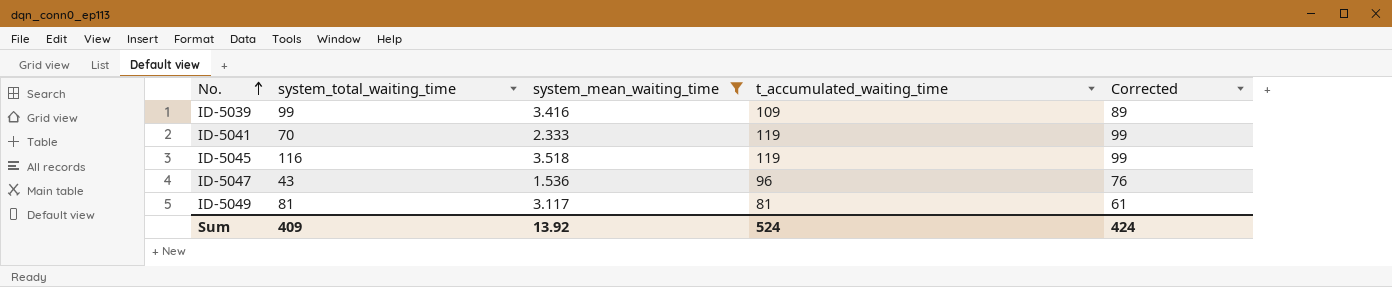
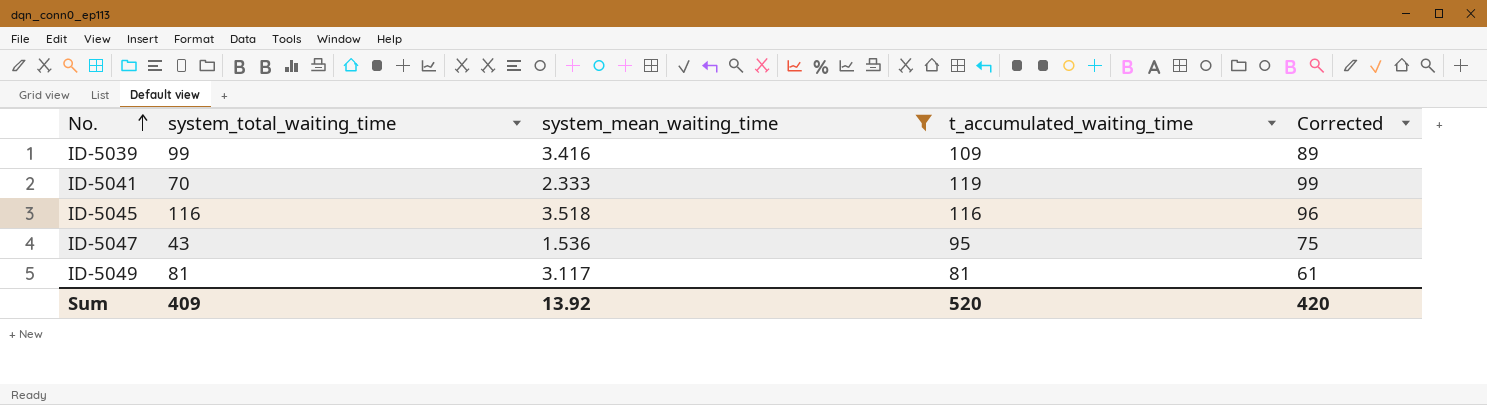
ID-5045 | t_accumulated_waiting_time: 119 -> 116
ID-5045 | Corrected: 99 -> 96
ID-5047 | t_accumulated_waiting_time: 96 -> 95
ID-5047 | Corrected: 76 -> 75
Sum | t_accumulated_waiting_time: 524 -> 520
Sum | Corrected: 424 -> 420

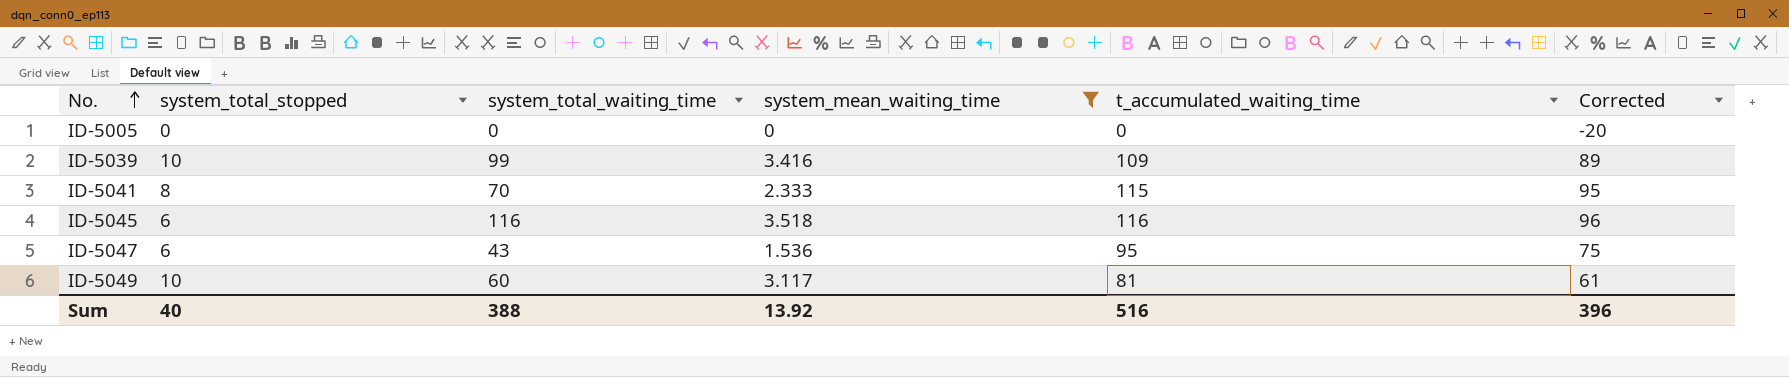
column system_total_stopped | position: none -> 2
row ID-5005: none -> 0 | 0 | 0 | 0 | -20
ID-5041 | t_accumulated_waiting_time: 119 -> 115
ID-5041 | Corrected: 99 -> 95
ID-5049 | system_total_waiting_time: 81 -> 60
Sum | system_total_waiting_time: 409 -> 388
Sum | t_accumulated_waiting_time: 520 -> 516
Sum | Corrected: 420 -> 396

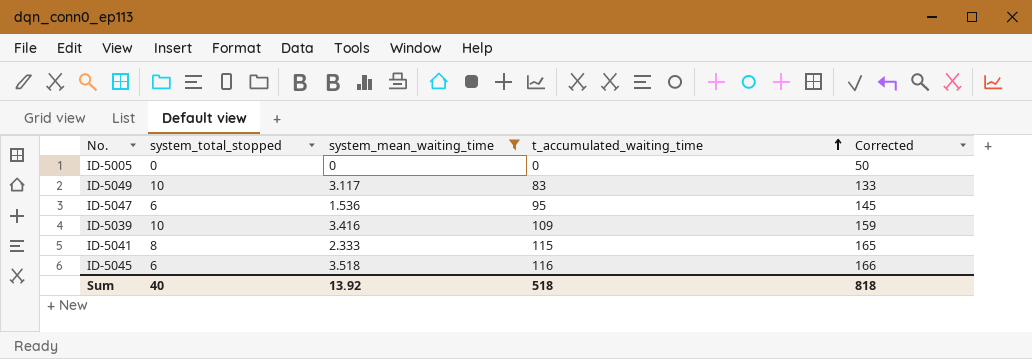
row order: No. ascending -> t_accumulated_waiting_time ascending
column system_total_waiting_time | position: 3 -> none
column Corrected | formula: [t_accumulated_waiting_time] - 20 -> [t_accumulated_waiting_time] + 50
ID-5049 | t_accumulated_waiting_time: 81 -> 83
Sum | t_accumulated_waiting_time: 516 -> 518
Sum | Corrected: 396 -> 818

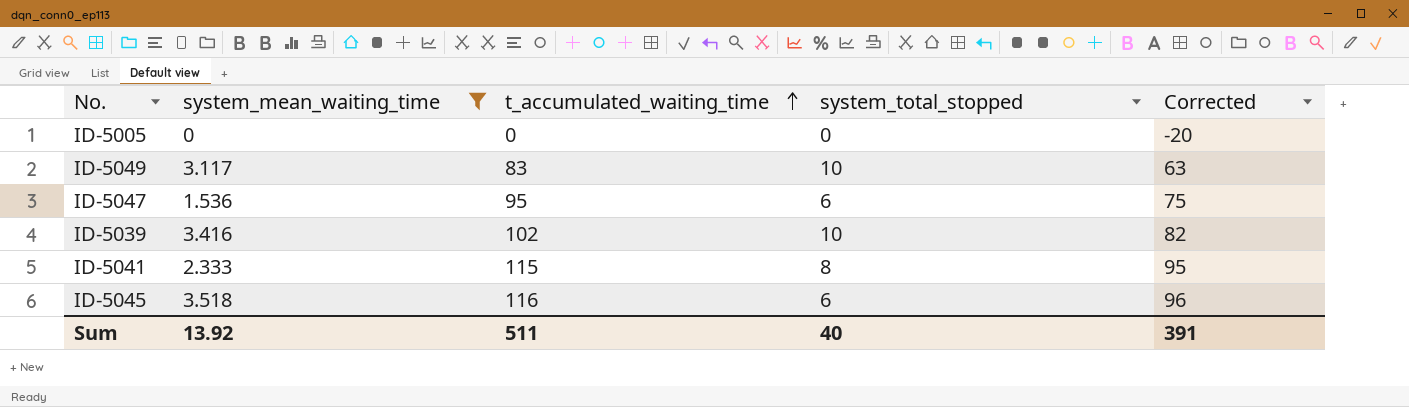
column system_total_stopped | position: 2 -> 4
column Corrected | formula: [t_accumulated_waiting_time] + 50 -> [t_accumulated_waiting_time] - 20
ID-5039 | t_accumulated_waiting_time: 109 -> 102
Sum | t_accumulated_waiting_time: 518 -> 511
Sum | Corrected: 818 -> 391

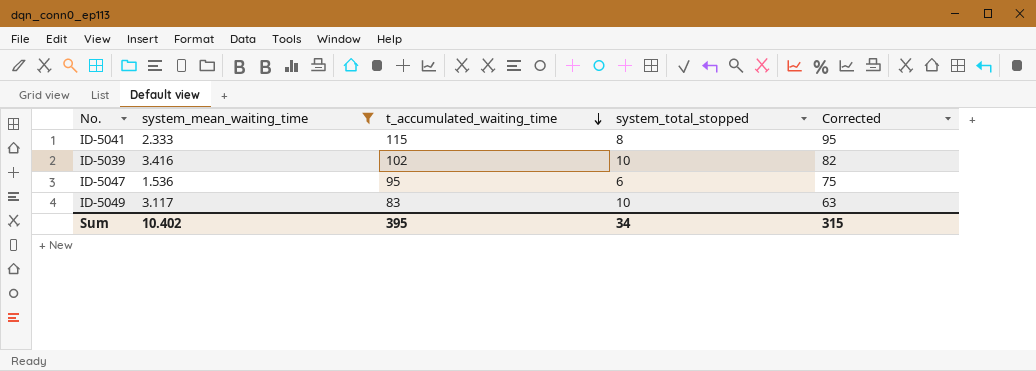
row order: t_accumulated_waiting_time ascending -> t_accumulated_waiting_time descending
row ID-5005: 0 | 0 | 0 | -20 -> none
row ID-5045: 3.518 | 116 | 6 | 96 -> none
Sum | system_mean_waiting_time: 13.92 -> 10.402
Sum | t_accumulated_waiting_time: 511 -> 395
Sum | system_total_stopped: 40 -> 34
Sum | Corrected: 391 -> 315

